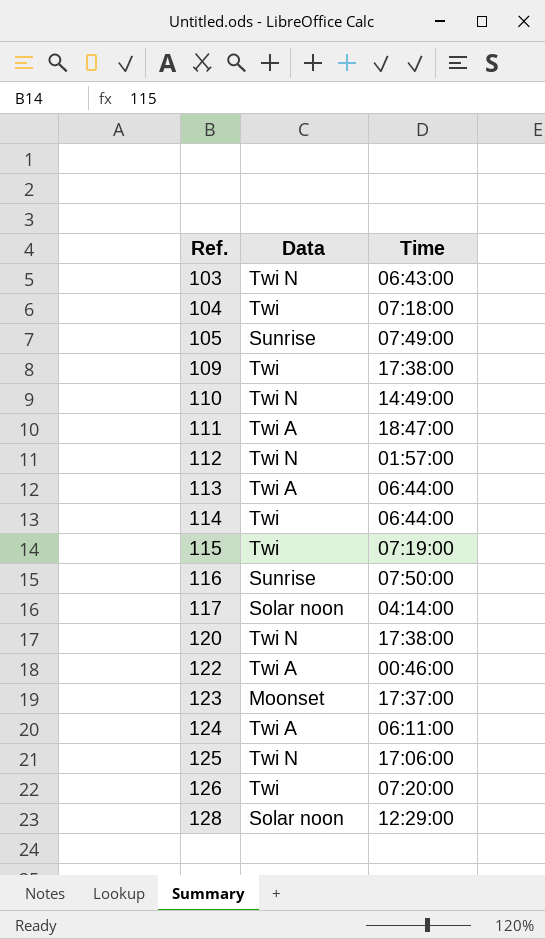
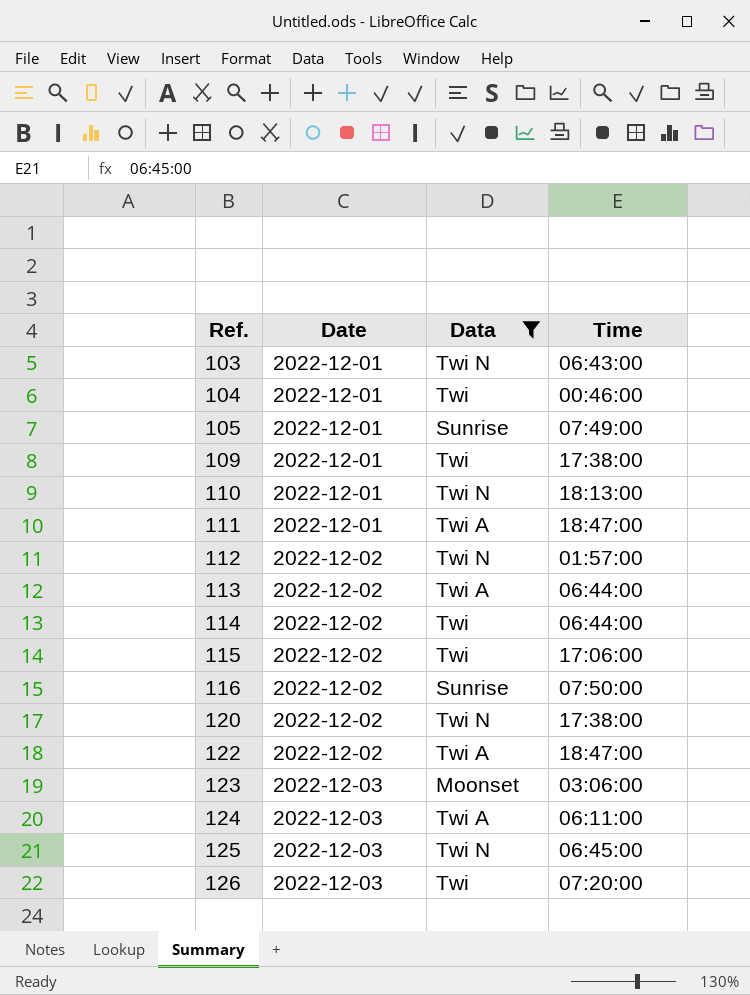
filter: none -> Data != Solar noon
column Date | position: none -> 2
104 | Time: 07:18:00 -> 00:46:00
110 | Time: 14:49:00 -> 18:13:00
115 | Time: 07:19:00 -> 17:06:00
122 | Time: 00:46:00 -> 18:47:00
123 | Time: 17:37:00 -> 03:06:00
125 | Time: 17:06:00 -> 06:45:00

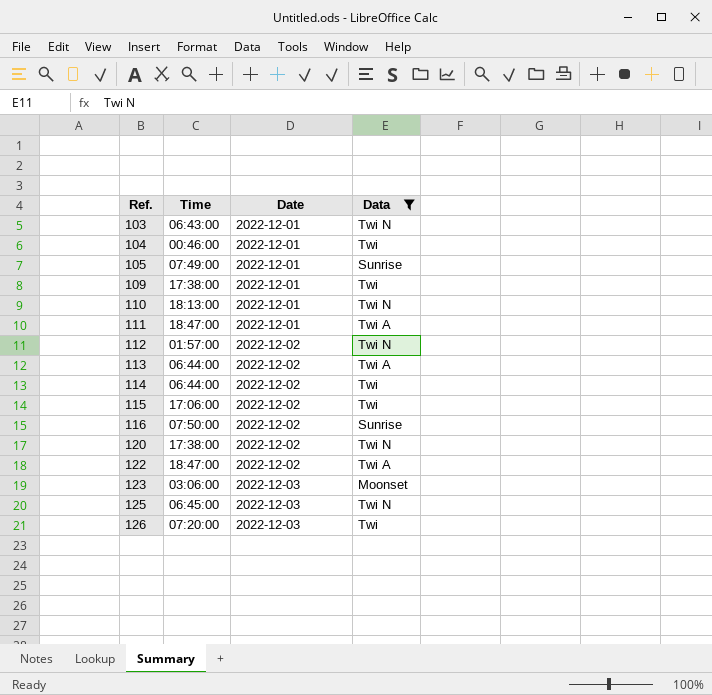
column Time | position: 4 -> 2
row 124: 2022-12-03 | Twi A | 06:11:00 -> none

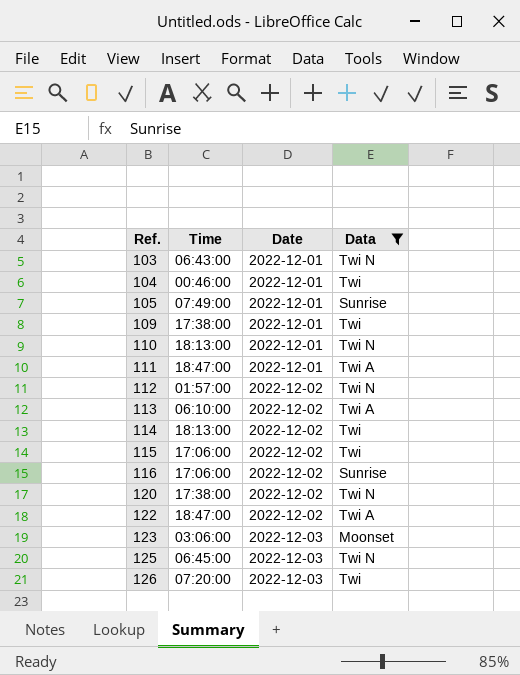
113 | Time: 06:44:00 -> 06:10:00
114 | Time: 06:44:00 -> 18:13:00
116 | Time: 07:50:00 -> 17:06:00

